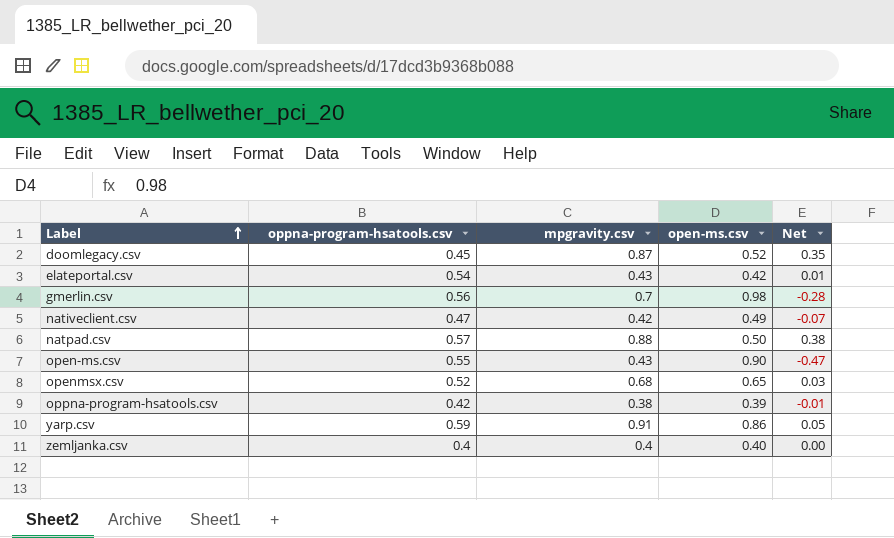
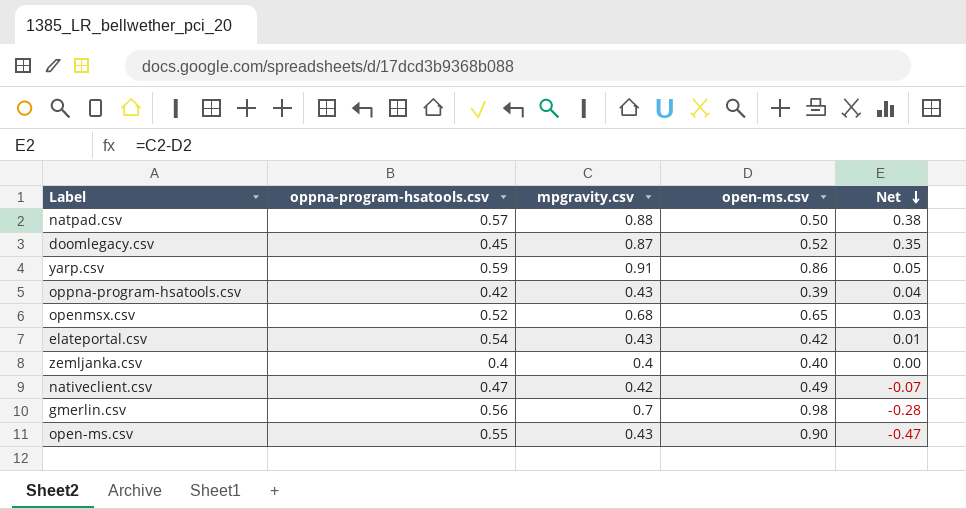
row order: Label ascending -> Net descending
oppna-program-hsatools.csv | mpgravity.csv: 0.38 -> 0.43
oppna-program-hsatools.csv | Net: -0.01 -> 0.04

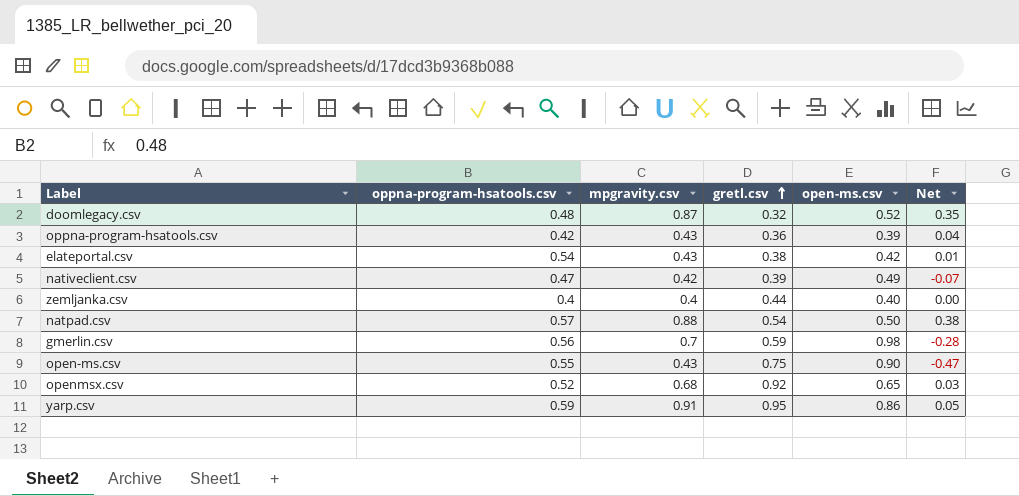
row order: Net descending -> gretl.csv ascending
column gretl.csv | position: none -> 4
doomlegacy.csv | oppna-program-hsatools.csv: 0.45 -> 0.48

